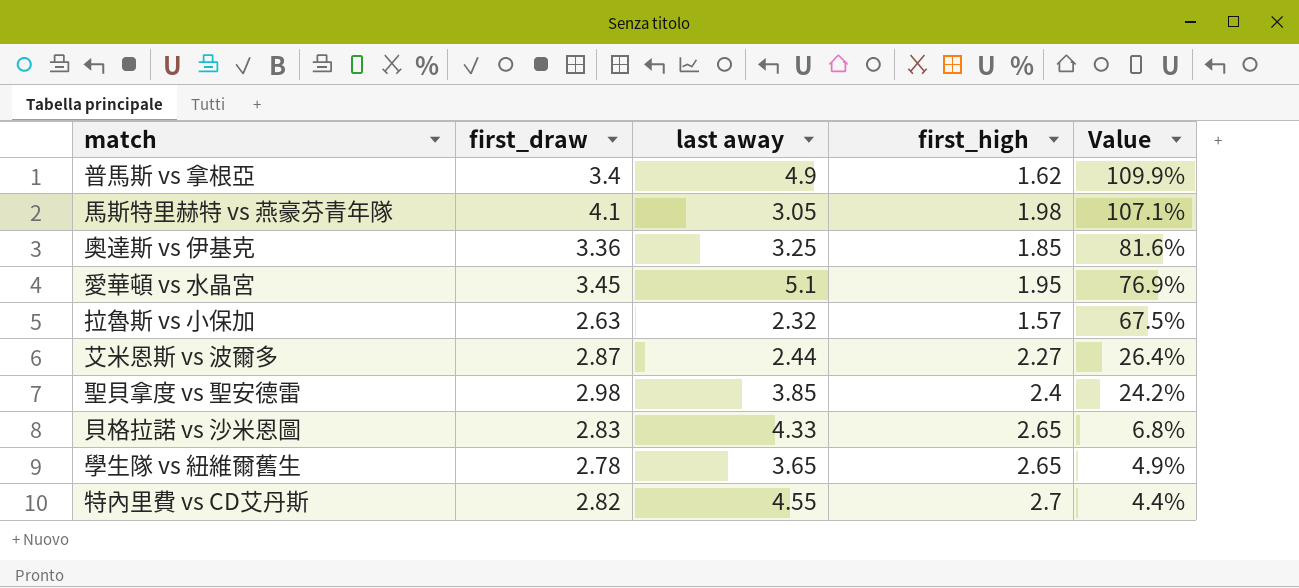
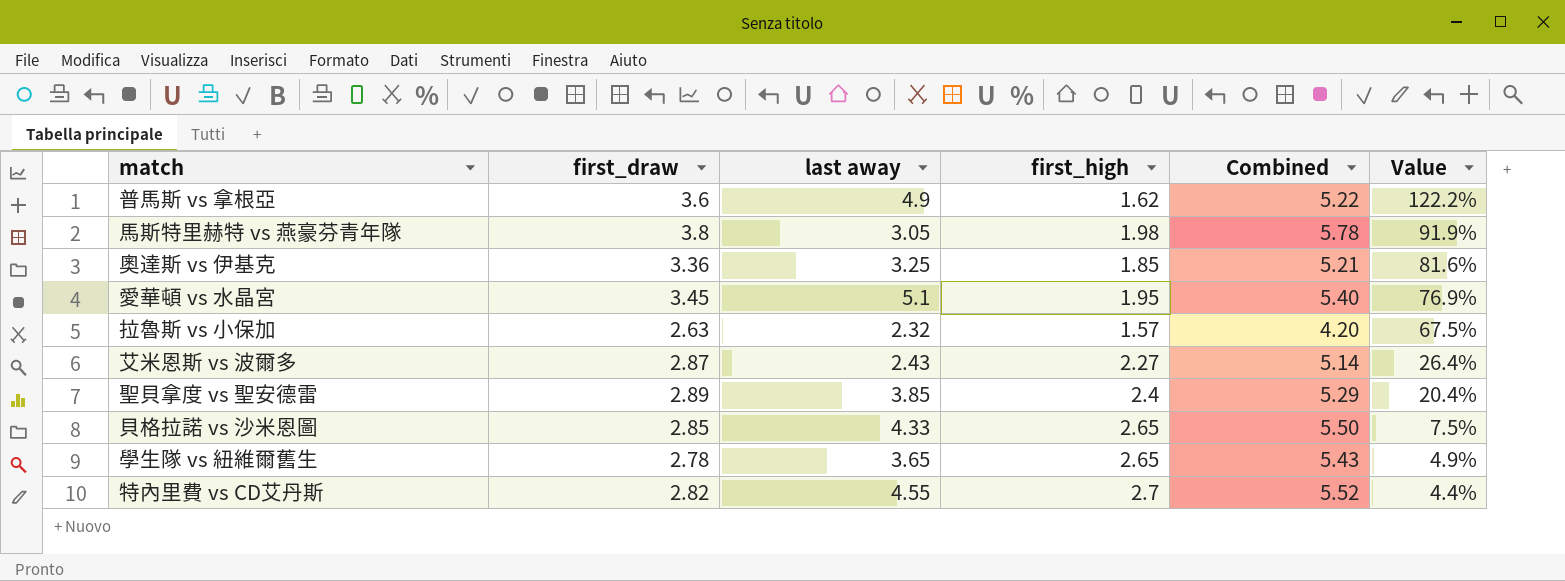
column Combined | formula: none -> [first_draw] + [first_high]
普馬斯 vs 拿根亞 | first_draw: 3.4 -> 3.6
普馬斯 vs 拿根亞 | Value: 109.9% -> 122.2%
馬斯特里赫特 vs 燕豪芬青年隊 | first_draw: 4.1 -> 3.8
馬斯特里赫特 vs 燕豪芬青年隊 | Value: 107.1% -> 91.9%
艾米恩斯 vs 波爾多 | last away: 2.44 -> 2.43
聖貝拿度 vs 聖安德雷 | first_draw: 2.98 -> 2.89
聖貝拿度 vs 聖安德雷 | Value: 24.2% -> 20.4%
貝格拉諾 vs 沙米恩圖 | first_draw: 2.83 -> 2.85
貝格拉諾 vs 沙米恩圖 | Value: 6.8% -> 7.5%

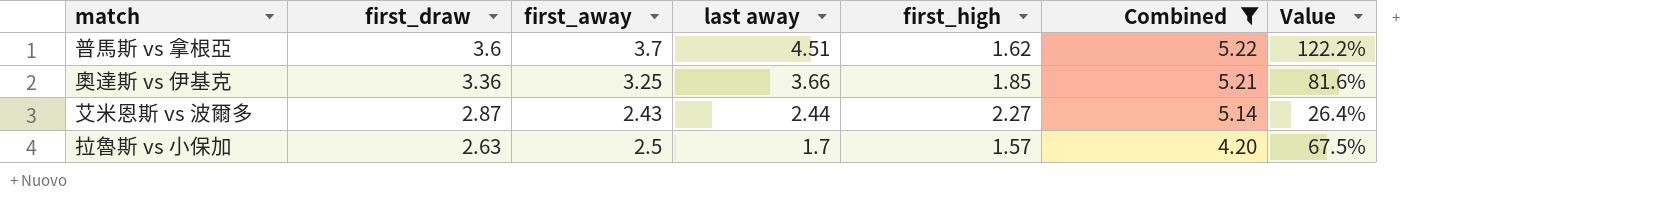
filter: none -> Combined <= 5.22
row order: Value descending -> first_draw descending
column first_away | position: none -> 3
普馬斯 vs 拿根亞 | last away: 4.9 -> 4.51
奧達斯 vs 伊基克 | last away: 3.25 -> 3.66
艾米恩斯 vs 波爾多 | last away: 2.43 -> 2.44
拉魯斯 vs 小保加 | last away: 2.32 -> 1.7

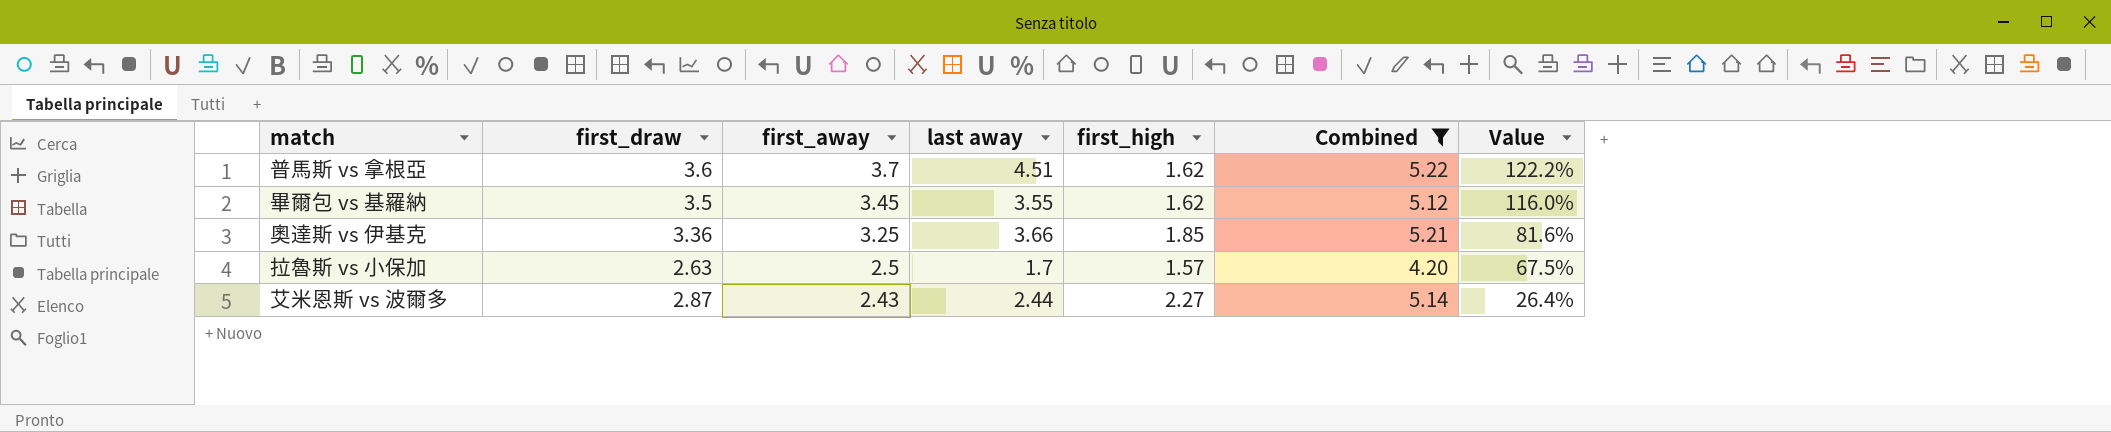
row order: first_draw descending -> first_away descending
row 畢爾包 vs 基羅納: none -> 3.5 | 3.45 | 3.55 | 1.62 | 5.12 | 116.0%

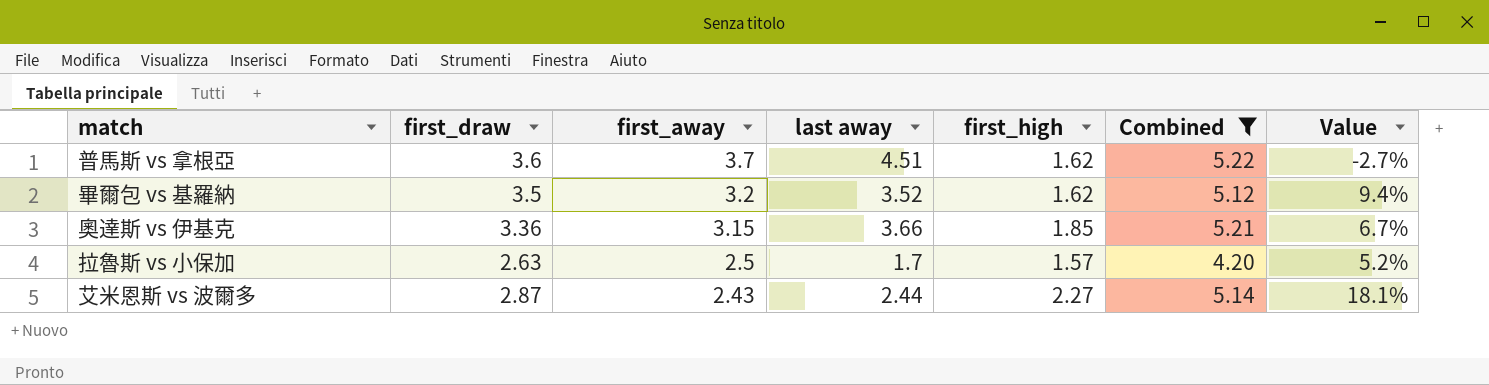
column Value | formula: ([first_draw] - [first_high]) / [first_high] -> ([first_draw] - [first_away]) / [first_away]
畢爾包 vs 基羅納 | first_away: 3.45 -> 3.2
畢爾包 vs 基羅納 | last away: 3.55 -> 3.52
奧達斯 vs 伊基克 | first_away: 3.25 -> 3.15

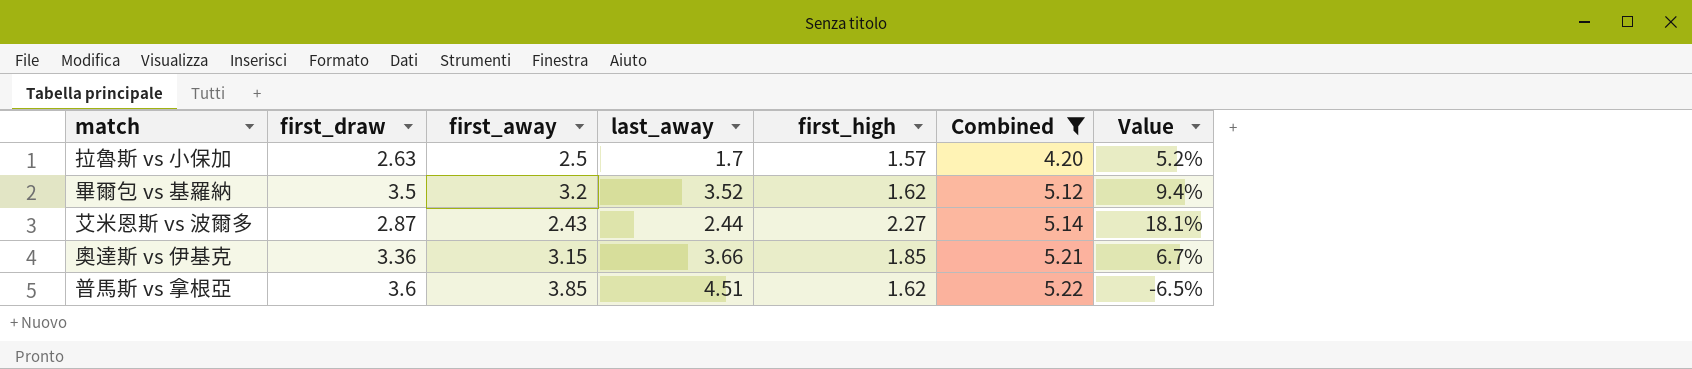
row order: first_away descending -> Combined ascending
column name: last away -> last_away
普馬斯 vs 拿根亞 | first_away: 3.7 -> 3.85
普馬斯 vs 拿根亞 | Value: -2.7% -> -6.5%

